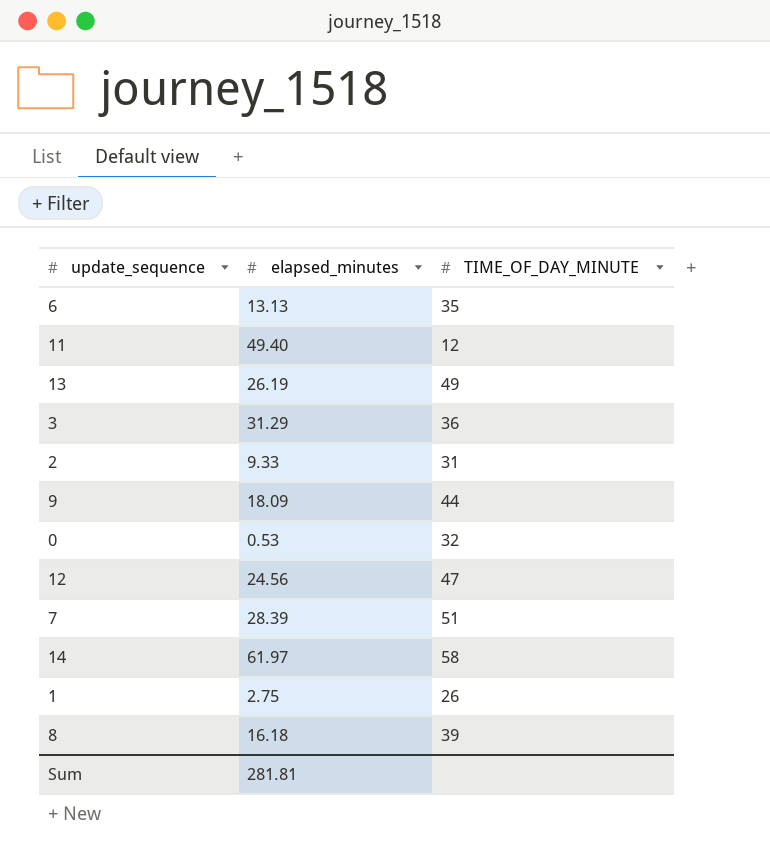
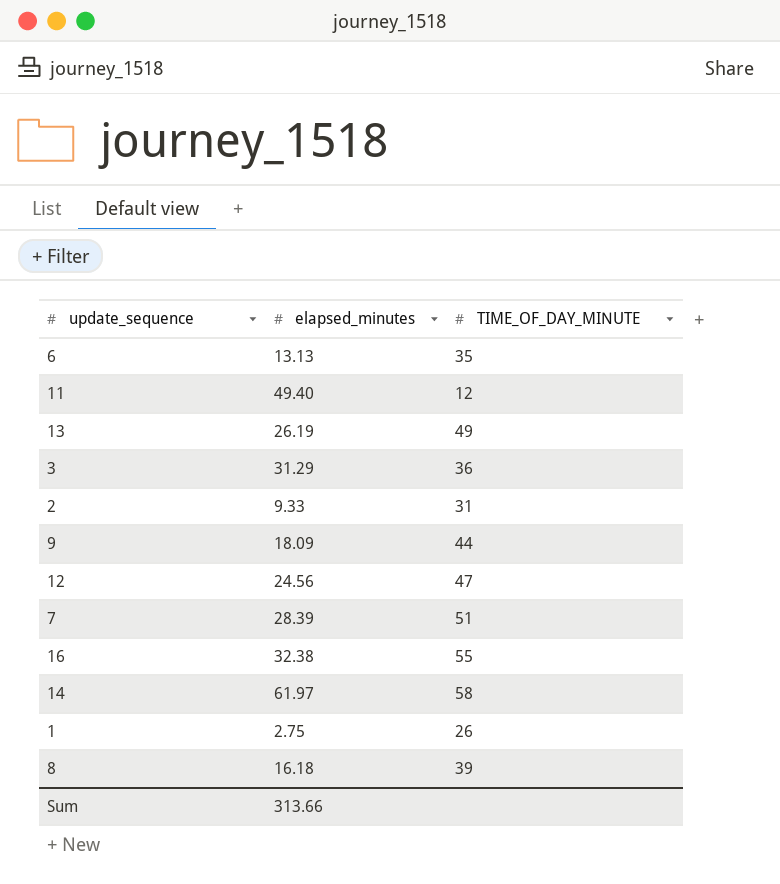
row 0: 0.53 | 32 -> none
row 16: none -> 32.38 | 55
Sum | elapsed_minutes: 281.81 -> 313.66

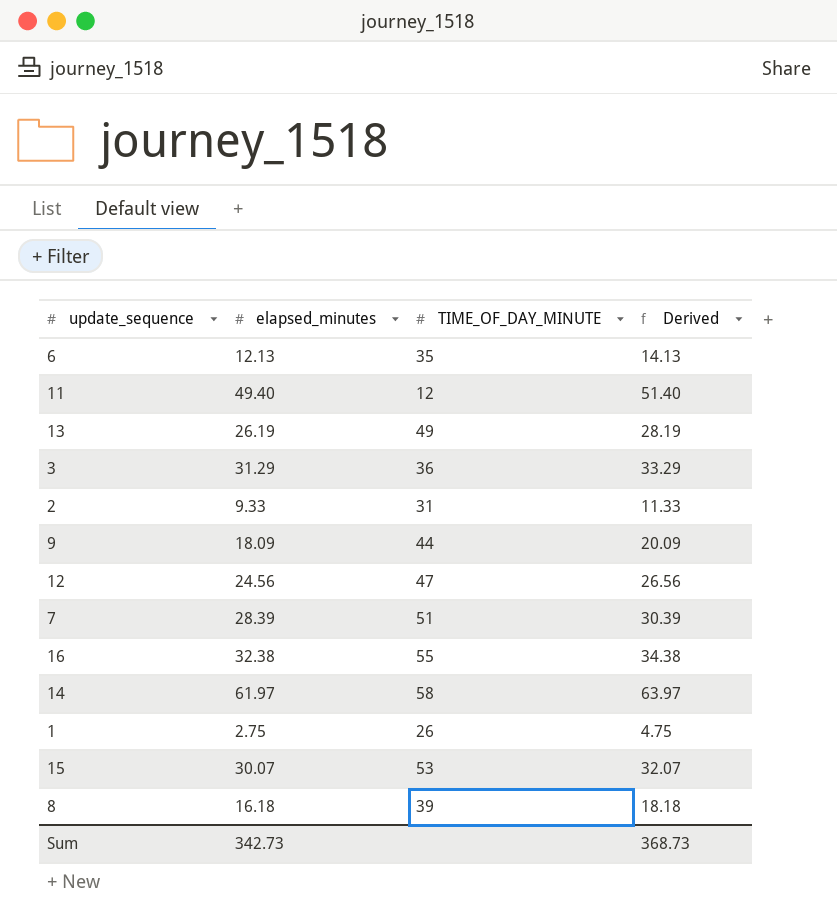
column Derived | formula: none -> [elapsed_minutes] + 2
6 | elapsed_minutes: 13.13 -> 12.13
row 15: none -> 30.07 | 53 | 32.07
Sum | elapsed_minutes: 313.66 -> 342.73

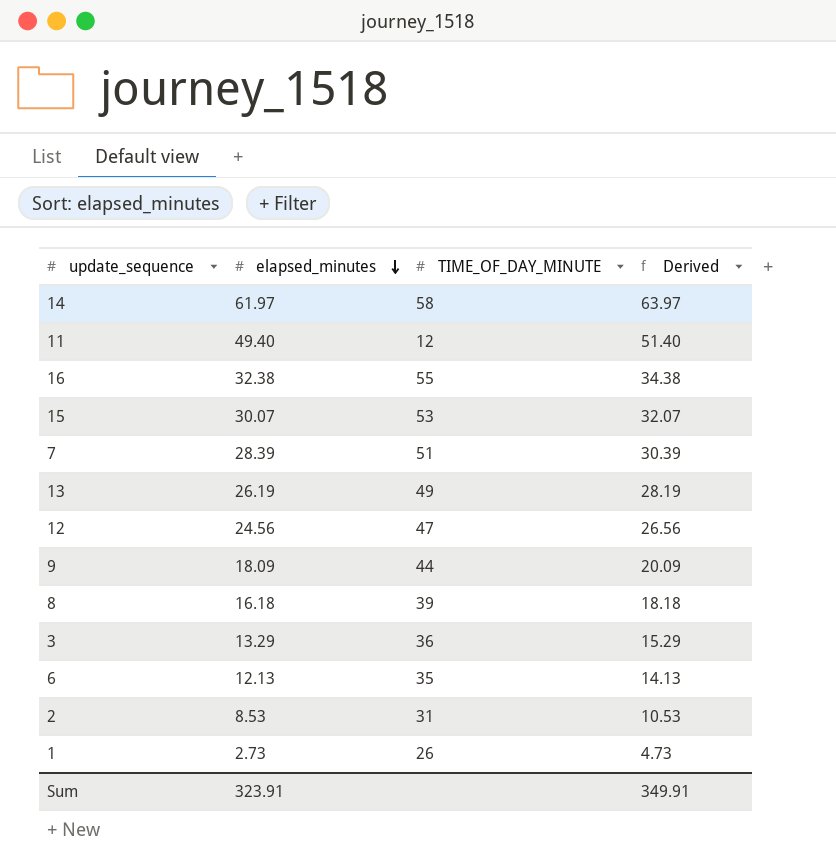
row order: none -> elapsed_minutes descending
3 | elapsed_minutes: 31.29 -> 13.29
3 | Derived: 33.29 -> 15.29
2 | elapsed_minutes: 9.33 -> 8.53
2 | Derived: 11.33 -> 10.53
1 | elapsed_minutes: 2.75 -> 2.73
1 | Derived: 4.75 -> 4.73
Sum | elapsed_minutes: 342.73 -> 323.91
Sum | Derived: 368.73 -> 349.91

